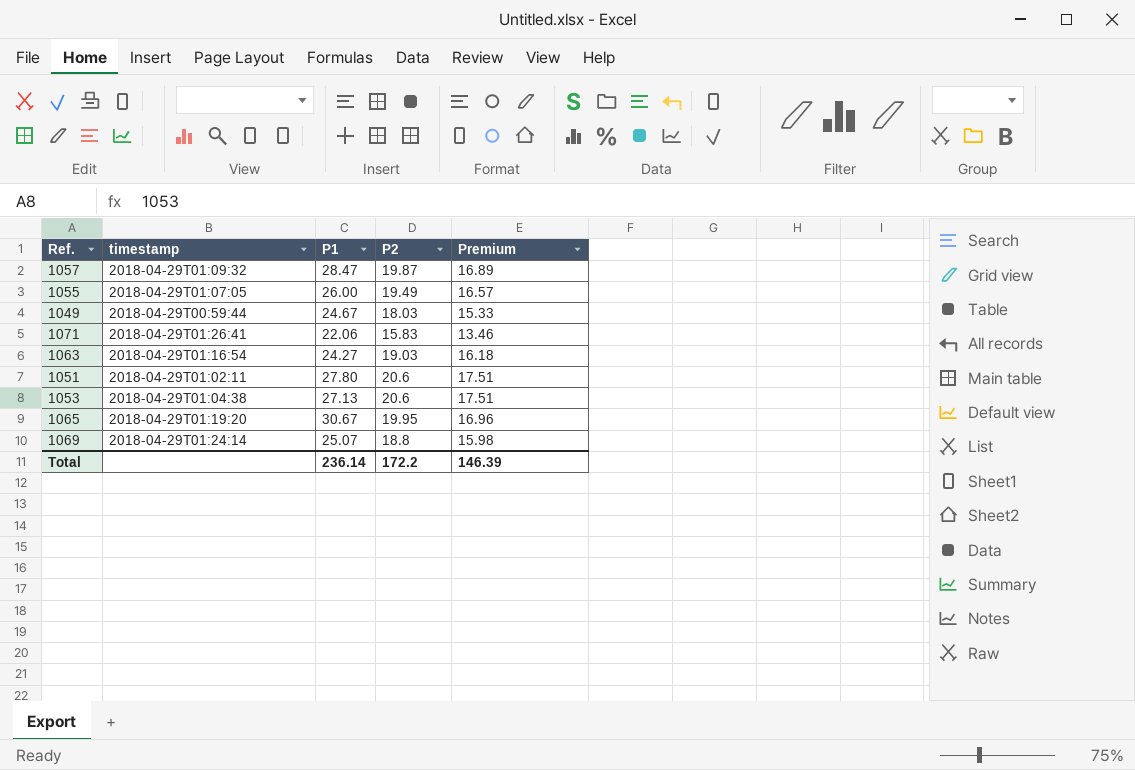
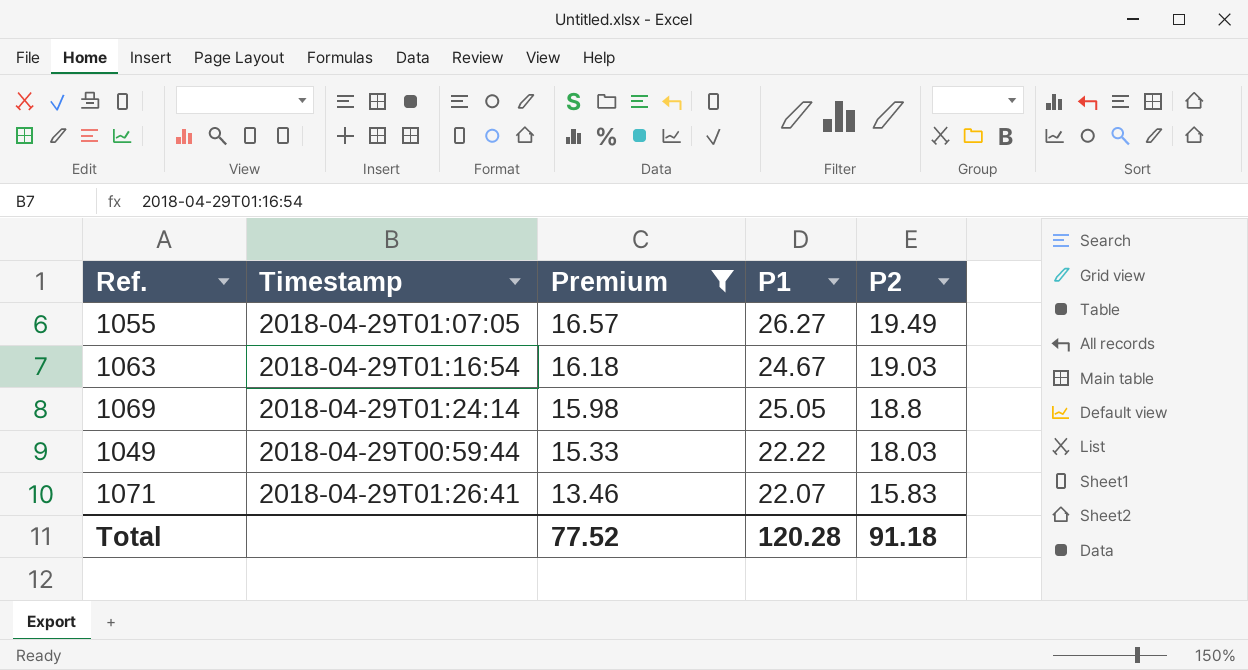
filter: none -> Premium <= 16.57
row order: none -> Premium descending
column name: timestamp -> Timestamp
column Premium | position: 5 -> 3
1055 | P1: 26.00 -> 26.27
1063 | P1: 24.27 -> 24.67
1069 | P1: 25.07 -> 25.05
1049 | P1: 24.67 -> 22.22
1071 | P1: 22.06 -> 22.07
Total | Premium: 146.39 -> 77.52
Total | P1: 236.14 -> 120.28
Total | P2: 172.2 -> 91.18

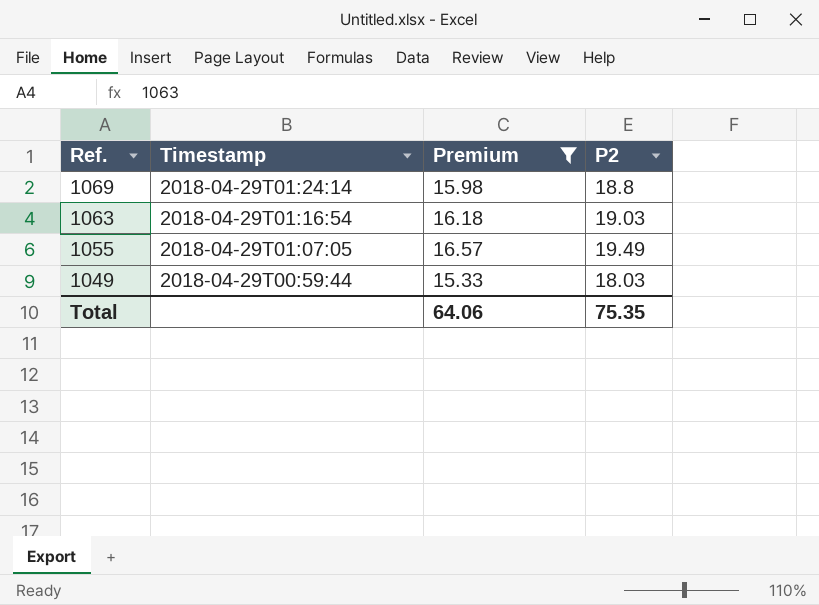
row order: Premium descending -> Ref. descending
column P1 | position: 4 -> none
row 1071: 2018-04-29T01:26:41 | 13.46 | 22.07 | 15.83 -> none
Total | Premium: 77.52 -> 64.06
Total | P2: 91.18 -> 75.35

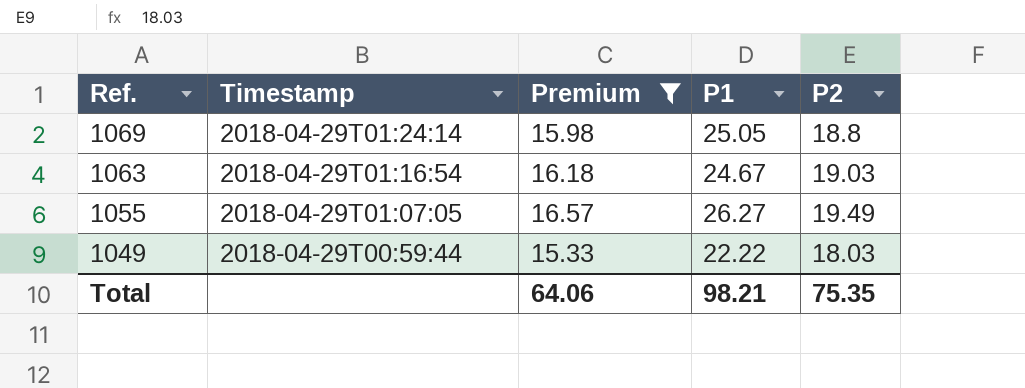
column P1 | position: none -> 4

